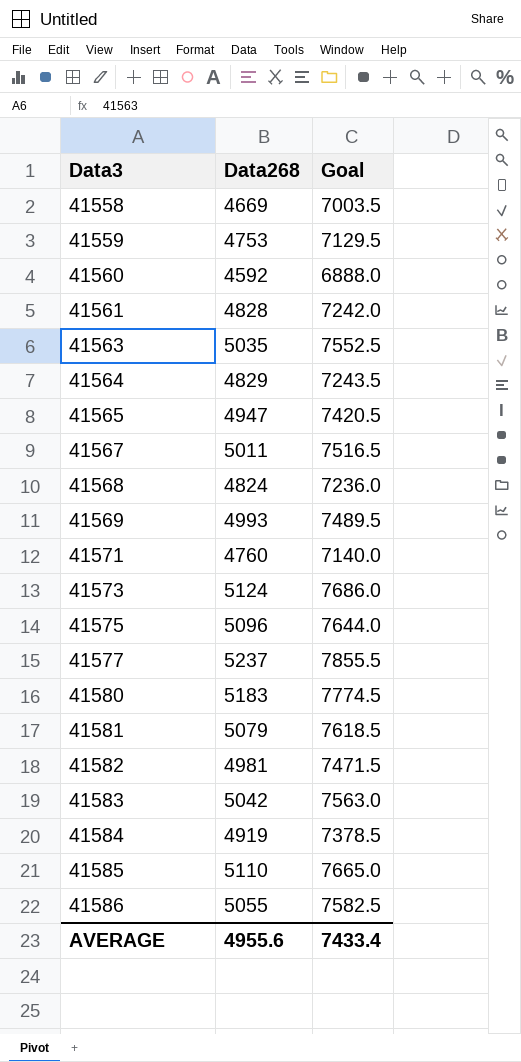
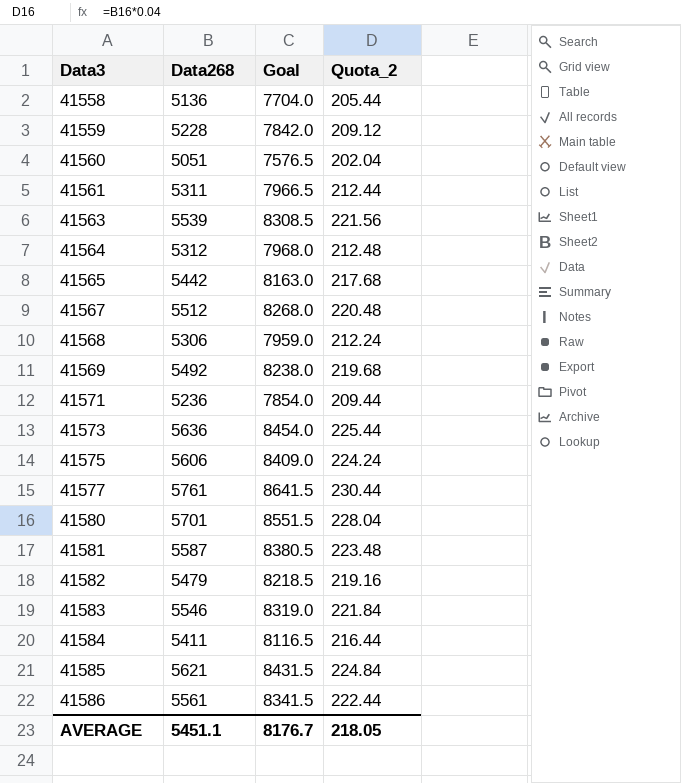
column Quota_2 | formula: none -> [Data268] * 0.04
41558 | Data268: 4669 -> 5136
41558 | Goal: 7003.5 -> 7704.0
41559 | Data268: 4753 -> 5228
41559 | Goal: 7129.5 -> 7842.0
41560 | Data268: 4592 -> 5051
41560 | Goal: 6888.0 -> 7576.5
41561 | Data268: 4828 -> 5311
41561 | Goal: 7242.0 -> 7966.5
41563 | Data268: 5035 -> 5539
41563 | Goal: 7552.5 -> 8308.5
41564 | Data268: 4829 -> 5312
41564 | Goal: 7243.5 -> 7968.0
41565 | Data268: 4947 -> 5442
41565 | Goal: 7420.5 -> 8163.0
41567 | Data268: 5011 -> 5512
41567 | Goal: 7516.5 -> 8268.0
41568 | Data268: 4824 -> 5306
41568 | Goal: 7236.0 -> 7959.0
41569 | Data268: 4993 -> 5492
41569 | Goal: 7489.5 -> 8238.0
41571 | Data268: 4760 -> 5236
41571 | Goal: 7140.0 -> 7854.0
41573 | Data268: 5124 -> 5636
41573 | Goal: 7686.0 -> 8454.0
41575 | Data268: 5096 -> 5606
41575 | Goal: 7644.0 -> 8409.0
41577 | Data268: 5237 -> 5761
41577 | Goal: 7855.5 -> 8641.5
41580 | Data268: 5183 -> 5701
41580 | Goal: 7774.5 -> 8551.5
41581 | Data268: 5079 -> 5587
41581 | Goal: 7618.5 -> 8380.5
41582 | Data268: 4981 -> 5479
41582 | Goal: 7471.5 -> 8218.5
41583 | Data268: 5042 -> 5546
41583 | Goal: 7563.0 -> 8319.0
41584 | Data268: 4919 -> 5411
41584 | Goal: 7378.5 -> 8116.5
41585 | Data268: 5110 -> 5621
41585 | Goal: 7665.0 -> 8431.5
41586 | Data268: 5055 -> 5561
41586 | Goal: 7582.5 -> 8341.5
AVERAGE | Data268: 4955.6 -> 5451.1
AVERAGE | Goal: 7433.4 -> 8176.7

